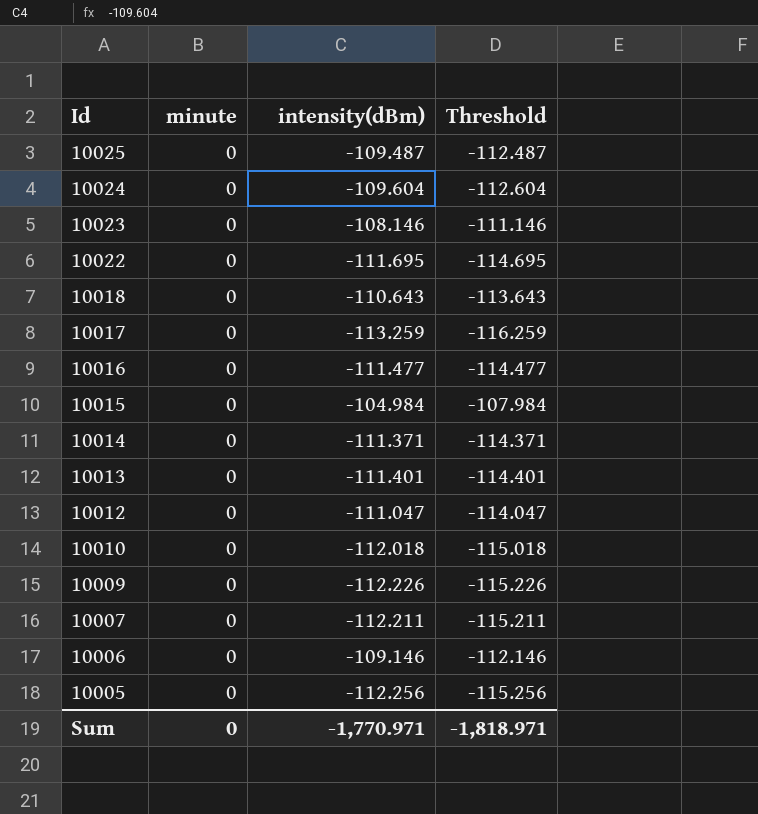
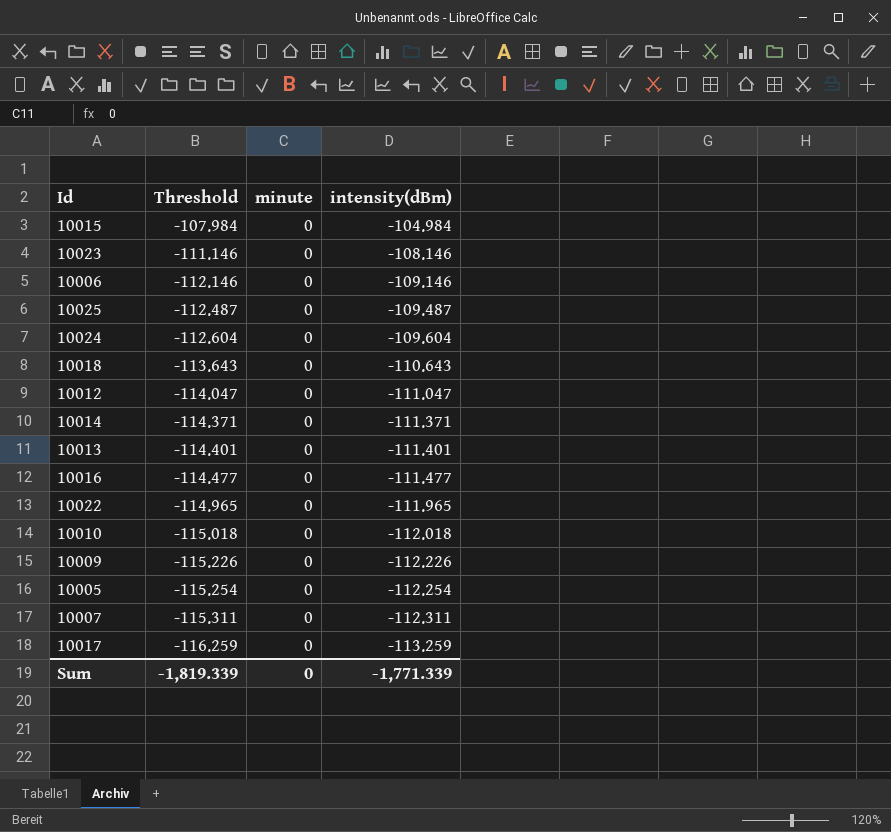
row order: Id descending -> Threshold descending
column Threshold | position: 4 -> 2
10022 | Threshold: -114.695 -> -114.965
10022 | intensity(dBm): -111.695 -> -111.965
10005 | Threshold: -115.256 -> -115.254
10005 | intensity(dBm): -112.256 -> -112.254
10007 | Threshold: -115.211 -> -115.311
10007 | intensity(dBm): -112.211 -> -112.311
Sum | Threshold: -1,818.971 -> -1,819.339
Sum | intensity(dBm): -1,770.971 -> -1,771.339

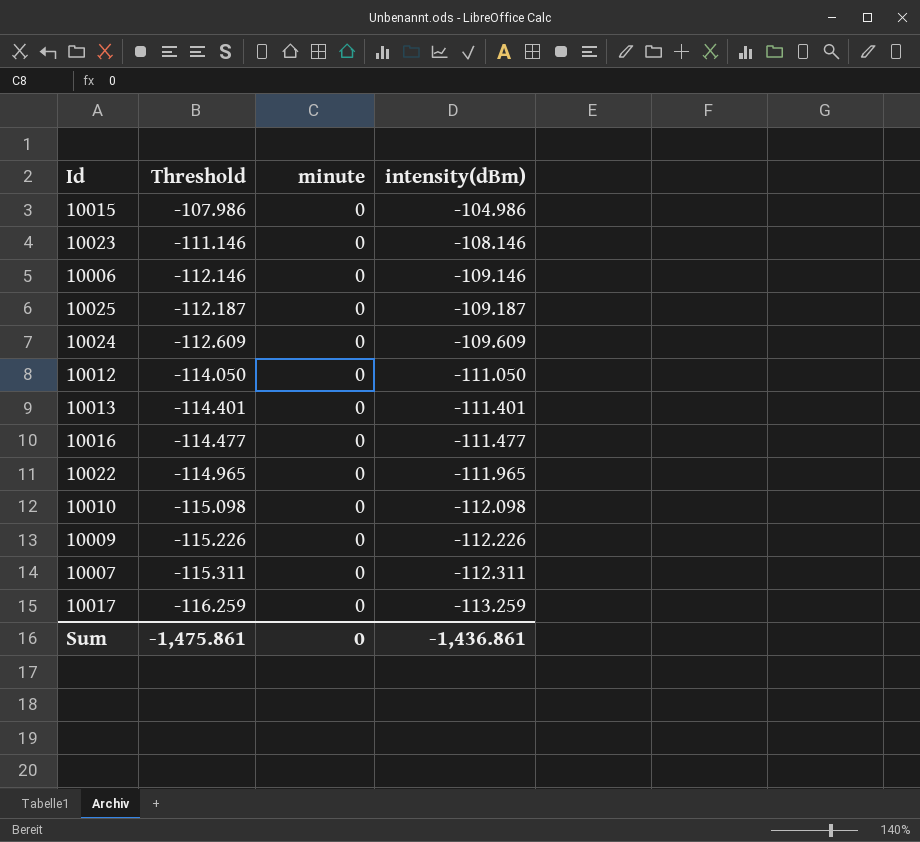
row 10018: -113.643 | 0 | -110.643 -> none
row 10014: -114.371 | 0 | -111.371 -> none
row 10005: -115.254 | 0 | -112.254 -> none
10015 | Threshold: -107.984 -> -107.986
10015 | intensity(dBm): -104.984 -> -104.986
10025 | Threshold: -112.487 -> -112.187
10025 | intensity(dBm): -109.487 -> -109.187
10024 | Threshold: -112.604 -> -112.609
10024 | intensity(dBm): -109.604 -> -109.609
10012 | Threshold: -114.047 -> -114.050
10012 | intensity(dBm): -111.047 -> -111.050
10010 | Threshold: -115.018 -> -115.098
10010 | intensity(dBm): -112.018 -> -112.098
Sum | Threshold: -1,819.339 -> -1,475.861
Sum | intensity(dBm): -1,771.339 -> -1,436.861

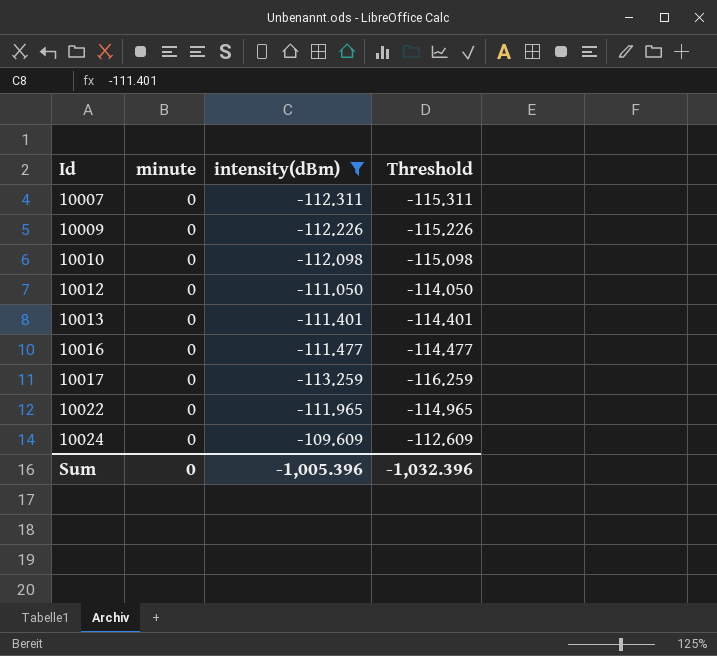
filter: none -> intensity(dBm) <= -109.609
row order: Threshold descending -> Id ascending
column Threshold | position: 2 -> 4
Sum | intensity(dBm): -1,436.861 -> -1,005.396
Sum | Threshold: -1,475.861 -> -1,032.396

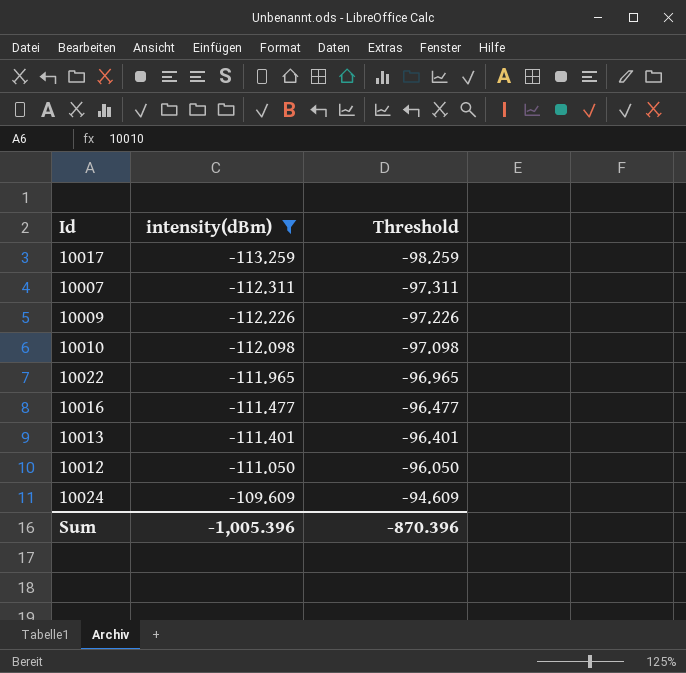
row order: Id ascending -> intensity(dBm) ascending
column minute | position: 2 -> none
column Threshold | formula: [intensity(dBm)] - 3 -> [intensity(dBm)] + 15
Sum | Threshold: -1,032.396 -> -870.396

